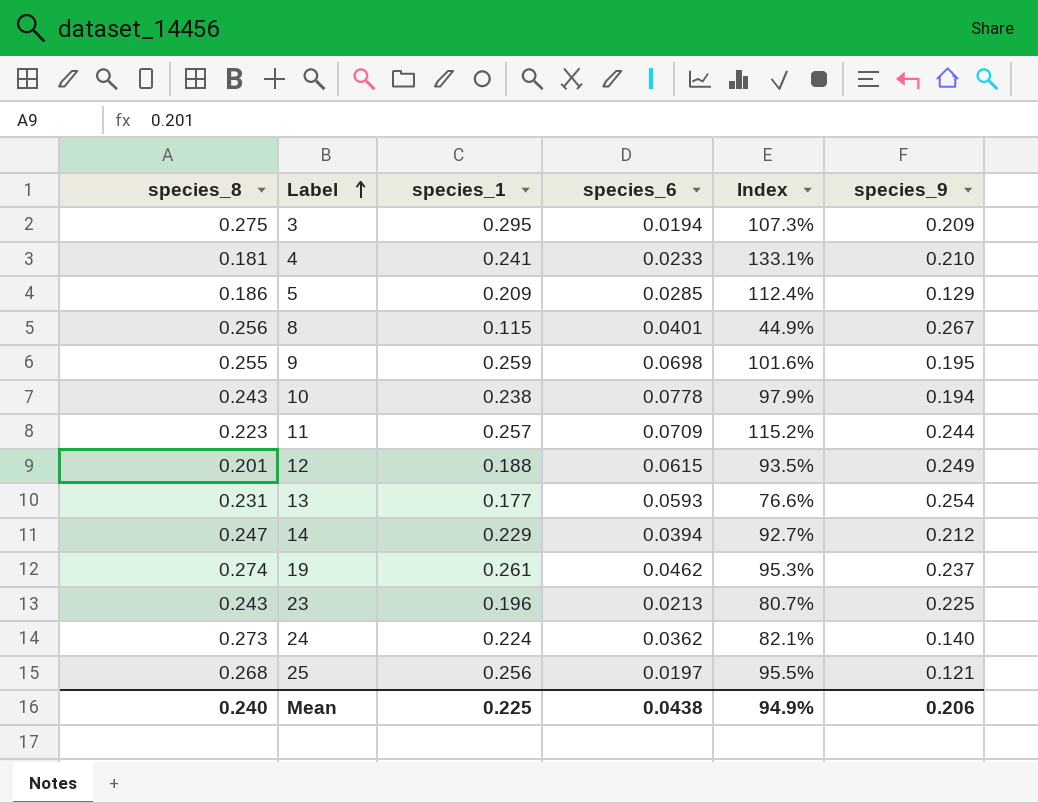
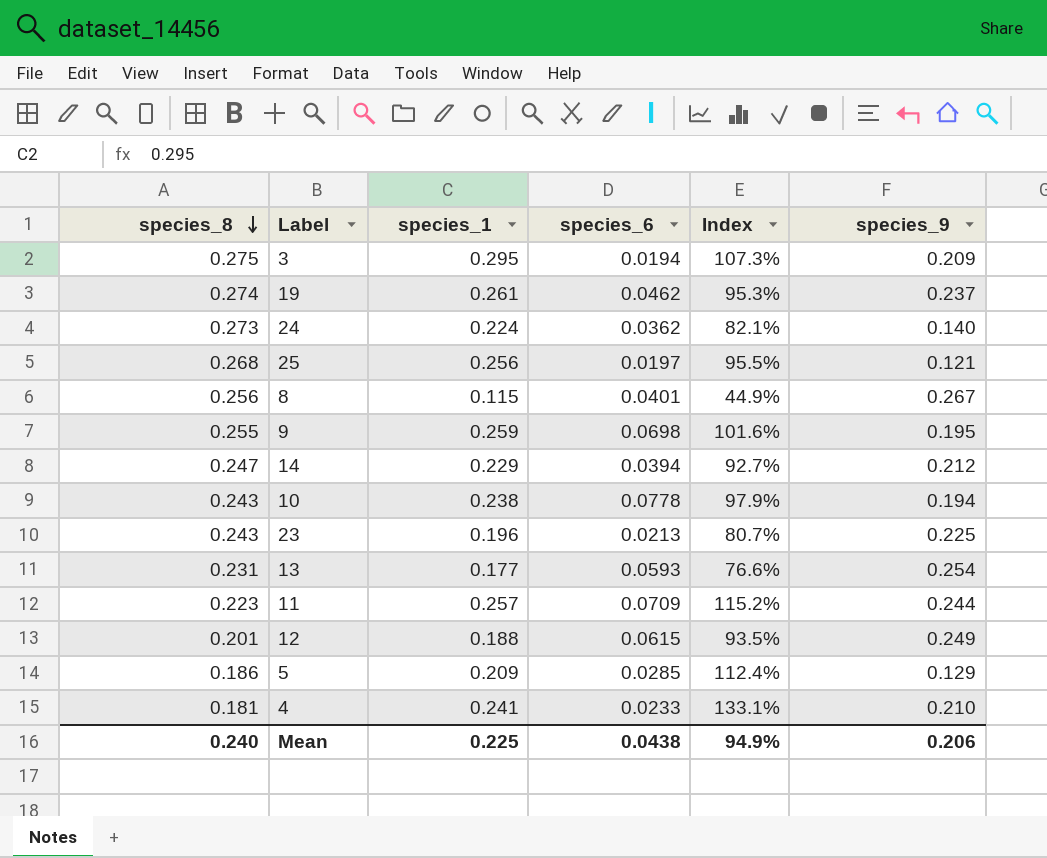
row order: Label ascending -> species_8 descending

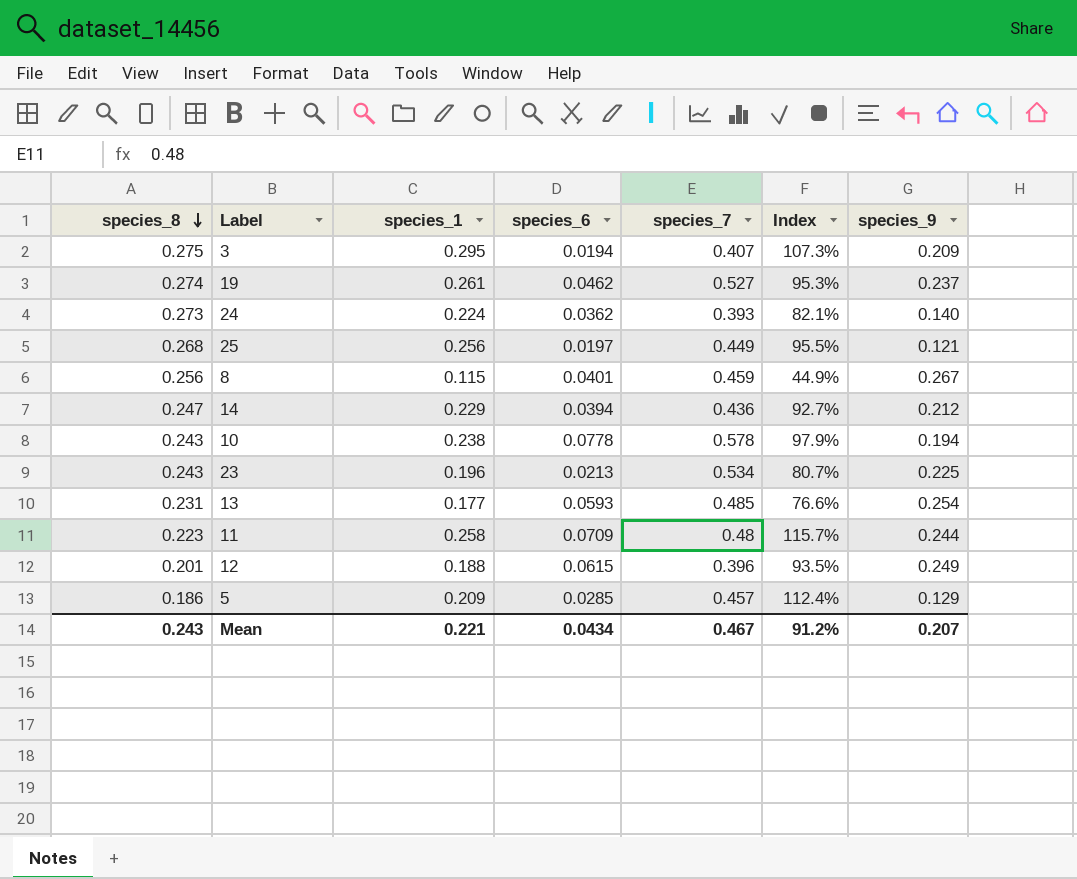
column species_7 | position: none -> 5
row 9: 0.255 | 0.259 | 0.0698 | 101.6% | 0.195 -> none
row 4: 0.181 | 0.241 | 0.0233 | 133.1% | 0.210 -> none
11 | species_1: 0.257 -> 0.258
11 | Index: 115.2% -> 115.7%
Mean | species_8: 0.240 -> 0.243
Mean | species_1: 0.225 -> 0.221
Mean | species_6: 0.0438 -> 0.0434
Mean | Index: 94.9% -> 91.2%
Mean | species_9: 0.206 -> 0.207

